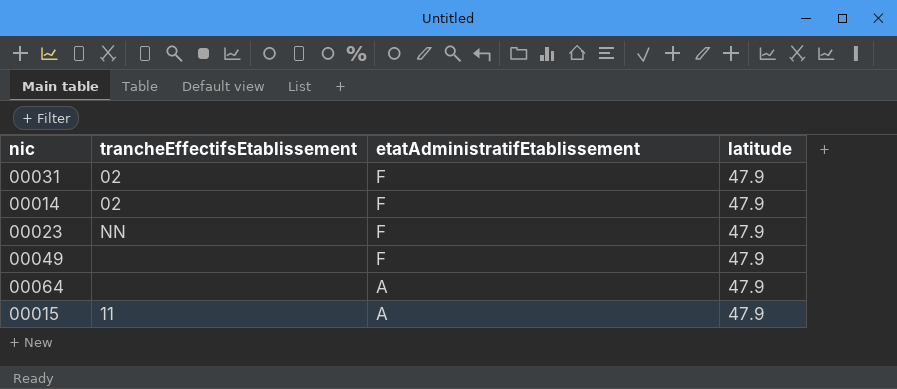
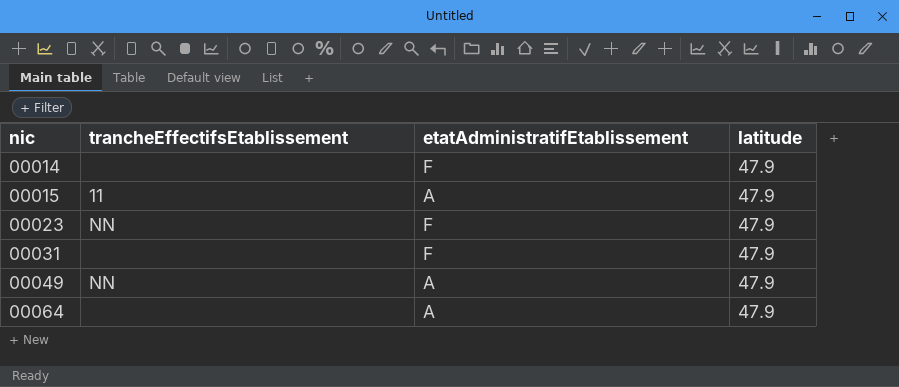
row order: etatAdministratifEtablissement descending -> nic ascending
00014 | trancheEffectifsEtablissement: 02 -> none
00031 | trancheEffectifsEtablissement: 02 -> none
00049 | trancheEffectifsEtablissement: none -> NN
00049 | etatAdministratifEtablissement: F -> A

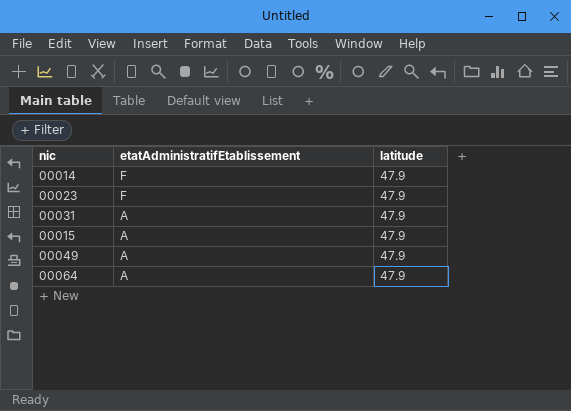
row order: nic ascending -> etatAdministratifEtablissement descending
column trancheEffectifsEtablissement | position: 2 -> none
00031 | etatAdministratifEtablissement: F -> A

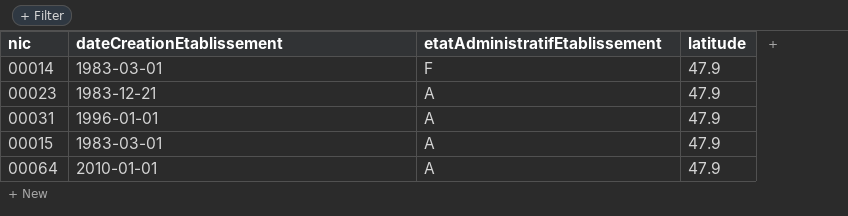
column dateCreationEtablissement | position: none -> 2
row 00049: A | 47.9 -> none
00023 | etatAdministratifEtablissement: F -> A

